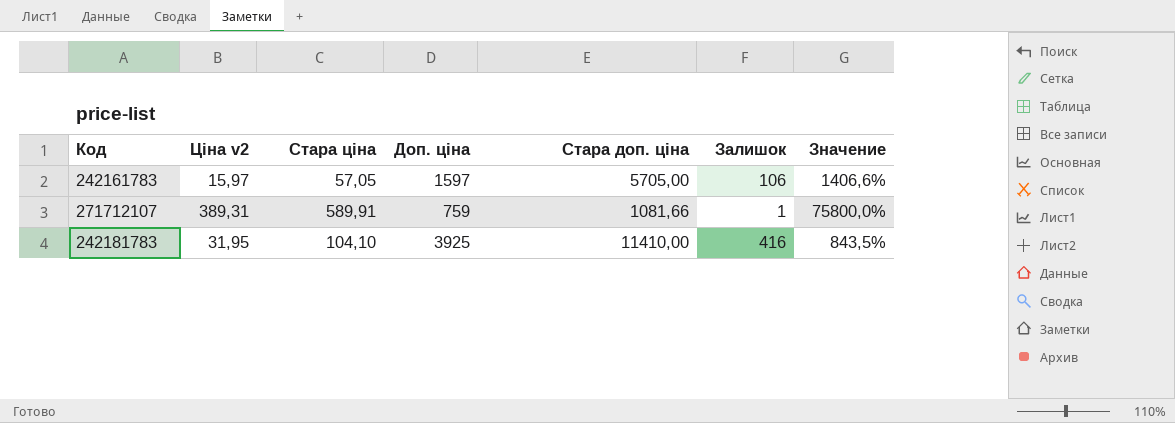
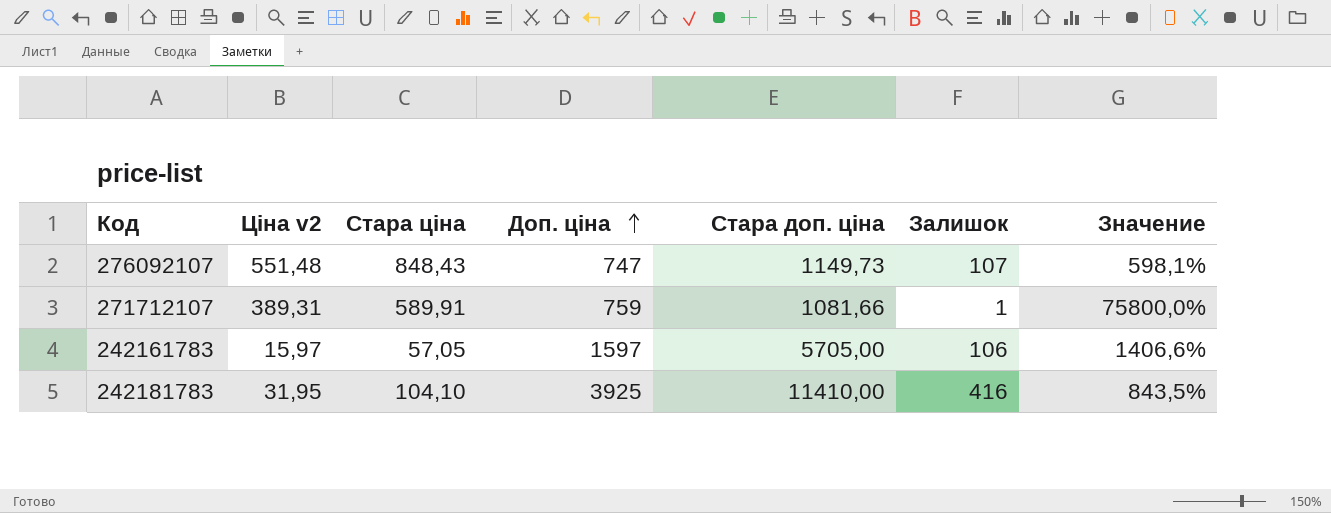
row order: none -> Доп. ціна ascending
row 276092107: none -> 551,48 | 848,43 | 747 | 1149,73 | 107 | 598,1%

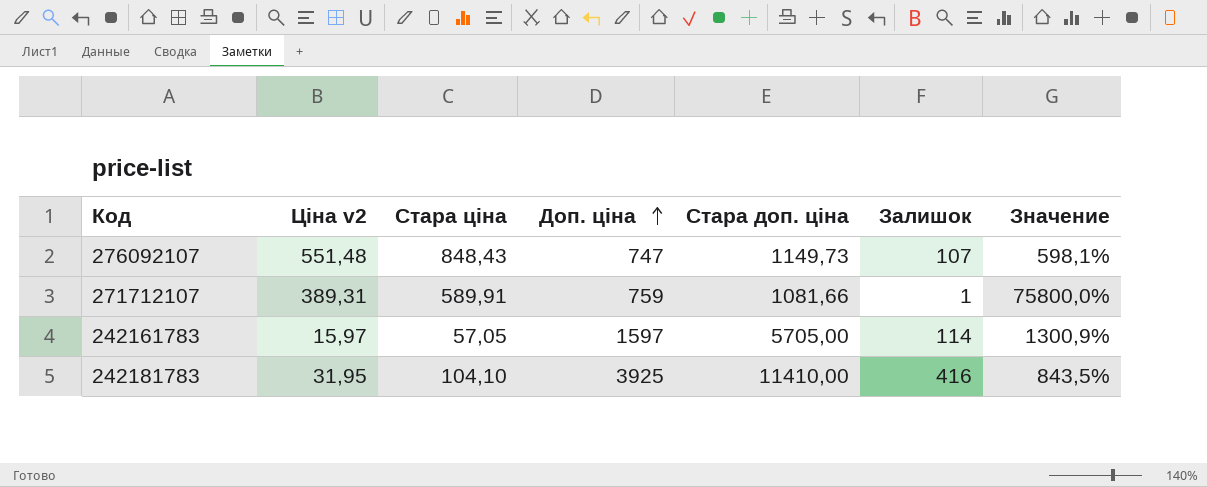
242161783 | Залишок: 106 -> 114
242161783 | Значение: 1406,6% -> 1300,9%

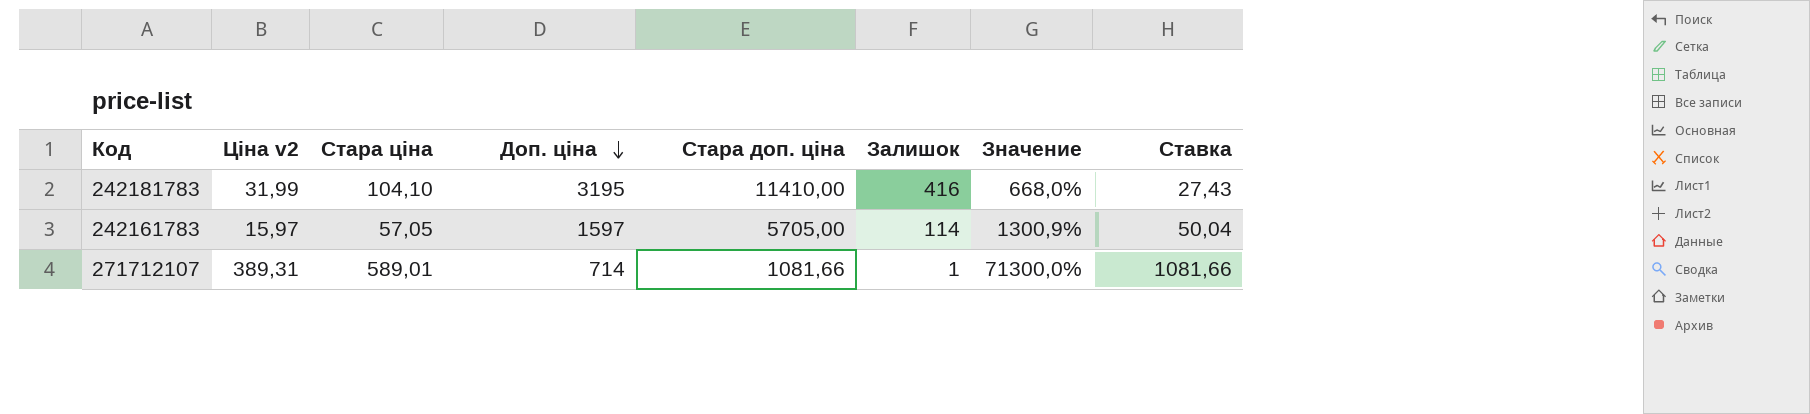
row order: Доп. ціна ascending -> Доп. ціна descending
column Ставка | formula: none -> [Стара доп. ціна] / [Залишок]
row 276092107: 551,48 | 848,43 | 747 | 1149,73 | 107 | 598,1% -> none
242181783 | Ціна v2: 31,95 -> 31,99
242181783 | Доп. ціна: 3925 -> 3195
242181783 | Значение: 843,5% -> 668,0%
271712107 | Стара ціна: 589,91 -> 589,01
271712107 | Доп. ціна: 759 -> 714
271712107 | Значение: 75800,0% -> 71300,0%

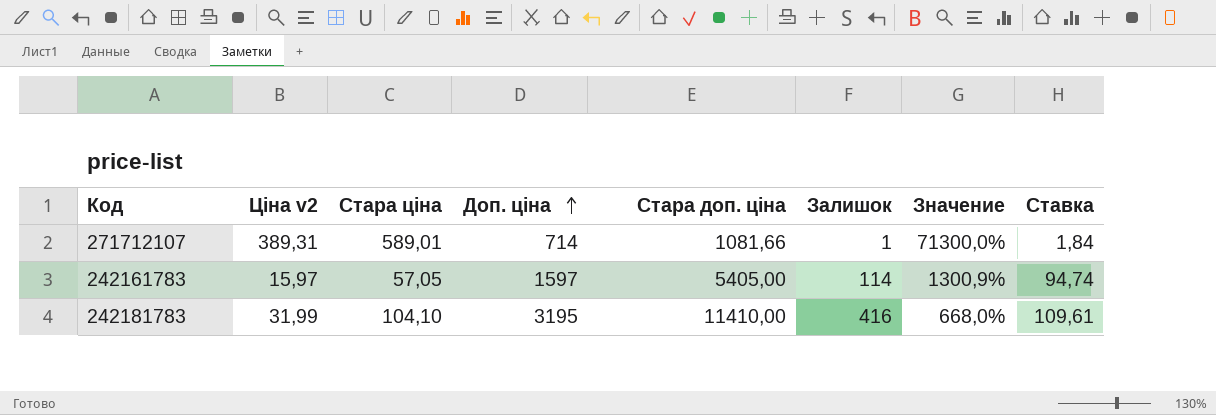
row order: Доп. ціна descending -> Доп. ціна ascending
column Ставка | formula: [Стара доп. ціна] / [Залишок] -> [Стара доп. ціна] / [Стара ціна]
242161783 | Стара доп. ціна: 5705,00 -> 5405,00

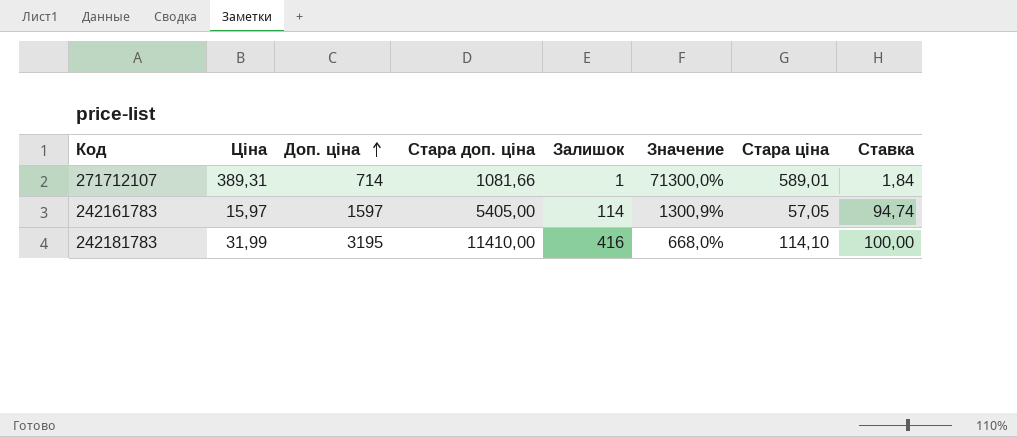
column name: Ціна v2 -> Ціна
column Стара ціна | position: 3 -> 7
242181783 | Стара ціна: 104,10 -> 114,10
242181783 | Ставка: 109,61 -> 100,00

